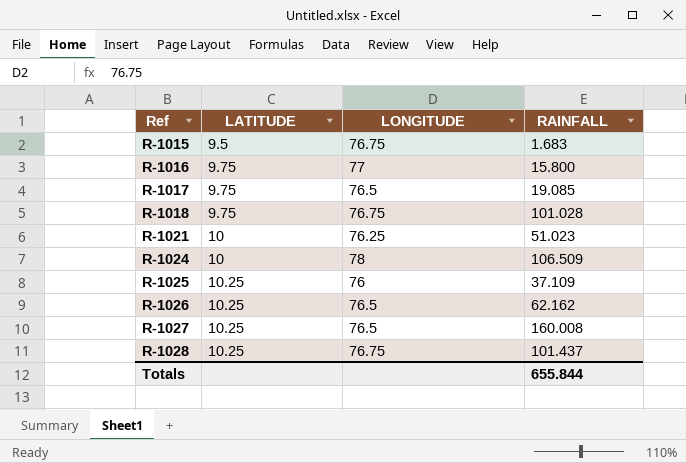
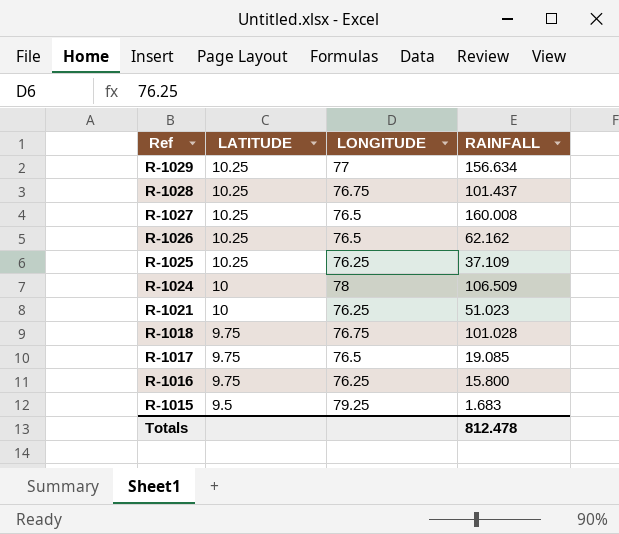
row order: Ref ascending -> Ref descending
row R-1029: none -> 10.25 | 77 | 156.634
R-1025 | LONGITUDE: 76 -> 76.25
R-1016 | LONGITUDE: 77 -> 76.25
R-1015 | LONGITUDE: 76.75 -> 79.25
Totals | RAINFALL: 655.844 -> 812.478

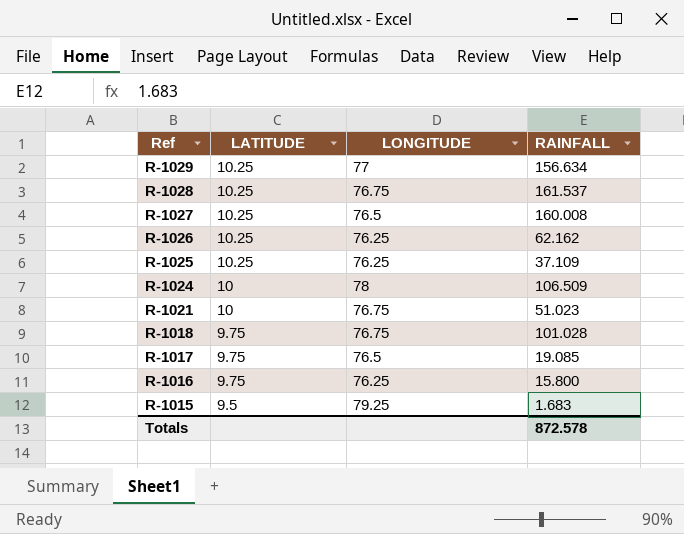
R-1028 | RAINFALL: 101.437 -> 161.537
R-1026 | LONGITUDE: 76.5 -> 76.25
R-1021 | LONGITUDE: 76.25 -> 76.75
Totals | RAINFALL: 812.478 -> 872.578

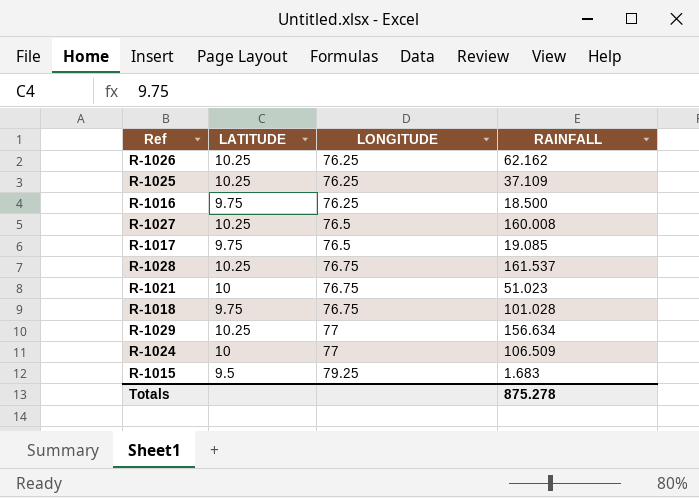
row order: Ref descending -> LONGITUDE ascending
R-1016 | RAINFALL: 15.800 -> 18.500
R-1024 | LONGITUDE: 78 -> 77
Totals | RAINFALL: 872.578 -> 875.278

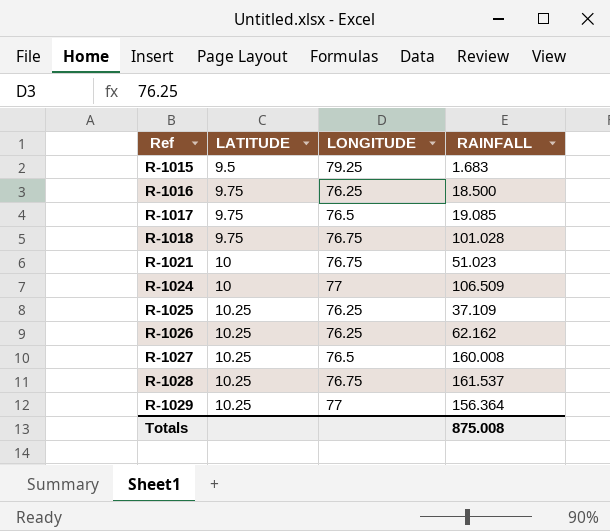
row order: LONGITUDE ascending -> Ref ascending
R-1029 | RAINFALL: 156.634 -> 156.364
Totals | RAINFALL: 875.278 -> 875.008

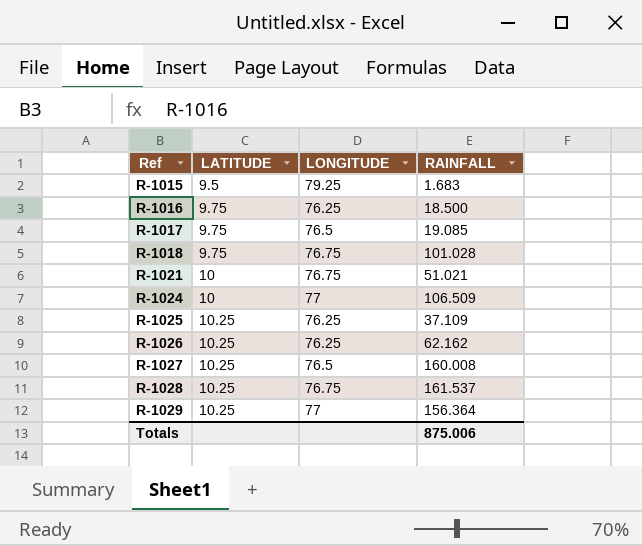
R-1021 | RAINFALL: 51.023 -> 51.021
Totals | RAINFALL: 875.008 -> 875.006

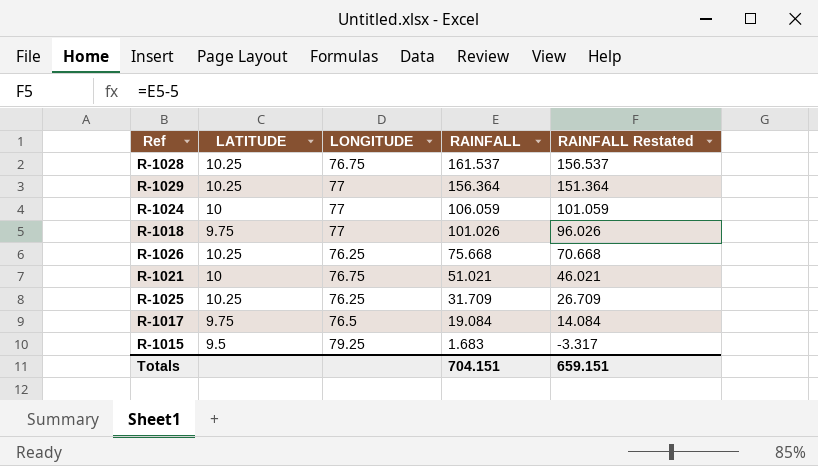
row order: Ref ascending -> RAINFALL descending
column RAINFALL Restated | formula: none -> [RAINFALL] - 5
row R-1016: 9.75 | 76.25 | 18.500 -> none
row R-1027: 10.25 | 76.5 | 160.008 -> none
R-1024 | RAINFALL: 106.509 -> 106.059
R-1018 | LONGITUDE: 76.75 -> 77
R-1018 | RAINFALL: 101.028 -> 101.026
R-1026 | RAINFALL: 62.162 -> 75.668
R-1025 | RAINFALL: 37.109 -> 31.709
R-1017 | RAINFALL: 19.085 -> 19.084
Totals | RAINFALL: 875.006 -> 704.151

